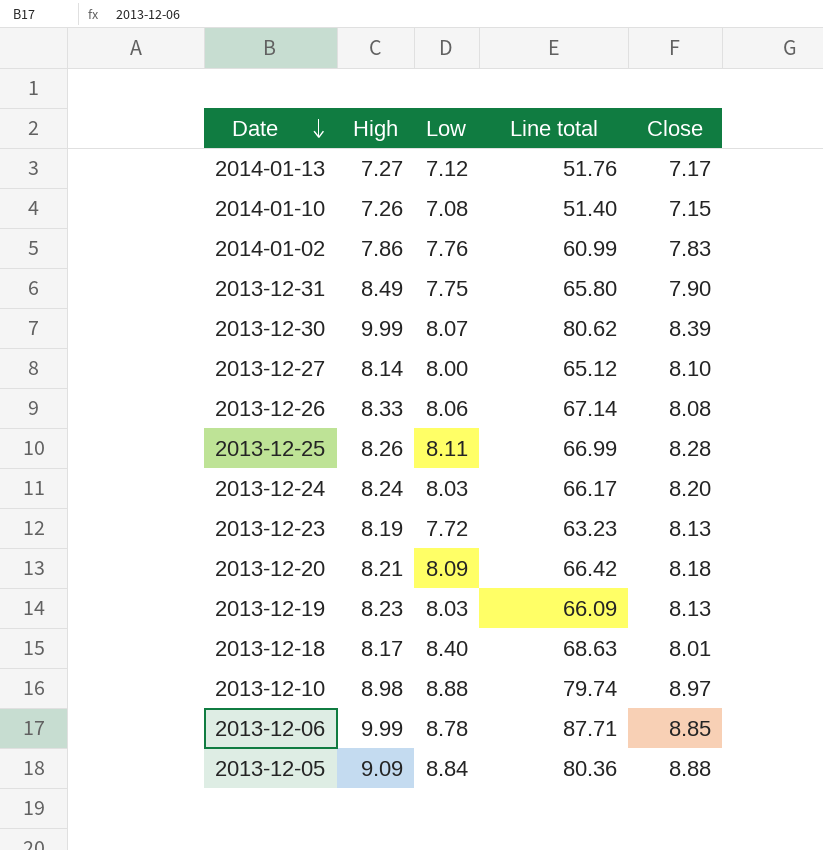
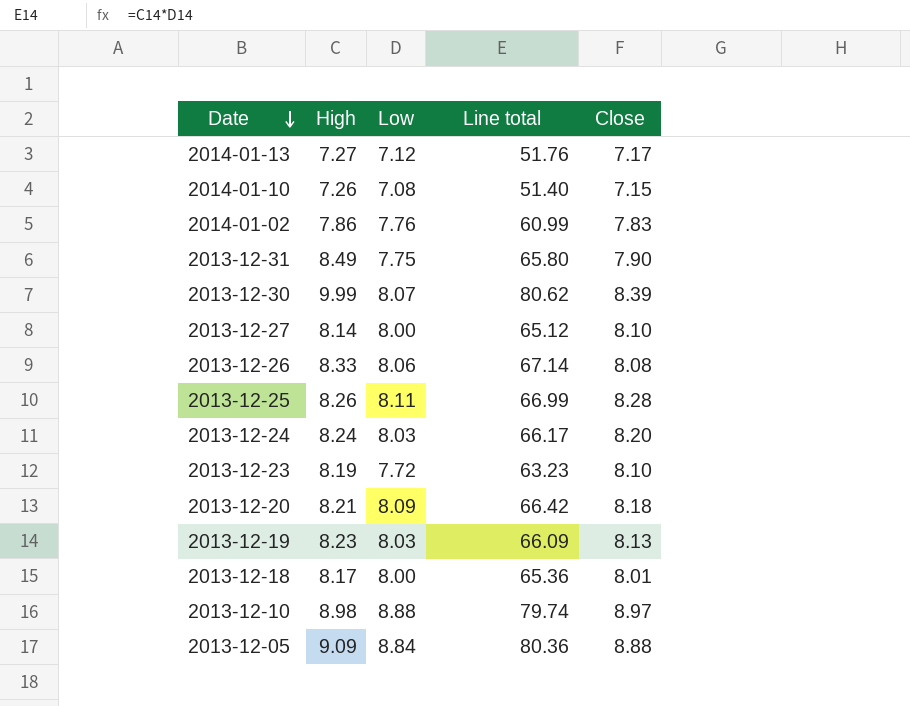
row 2013-12-06: 9.99 | 8.78 | 87.71 | 8.85 -> none
2013-12-23 | Close: 8.13 -> 8.10
2013-12-18 | Low: 8.40 -> 8.00
2013-12-18 | Line total: 68.63 -> 65.36

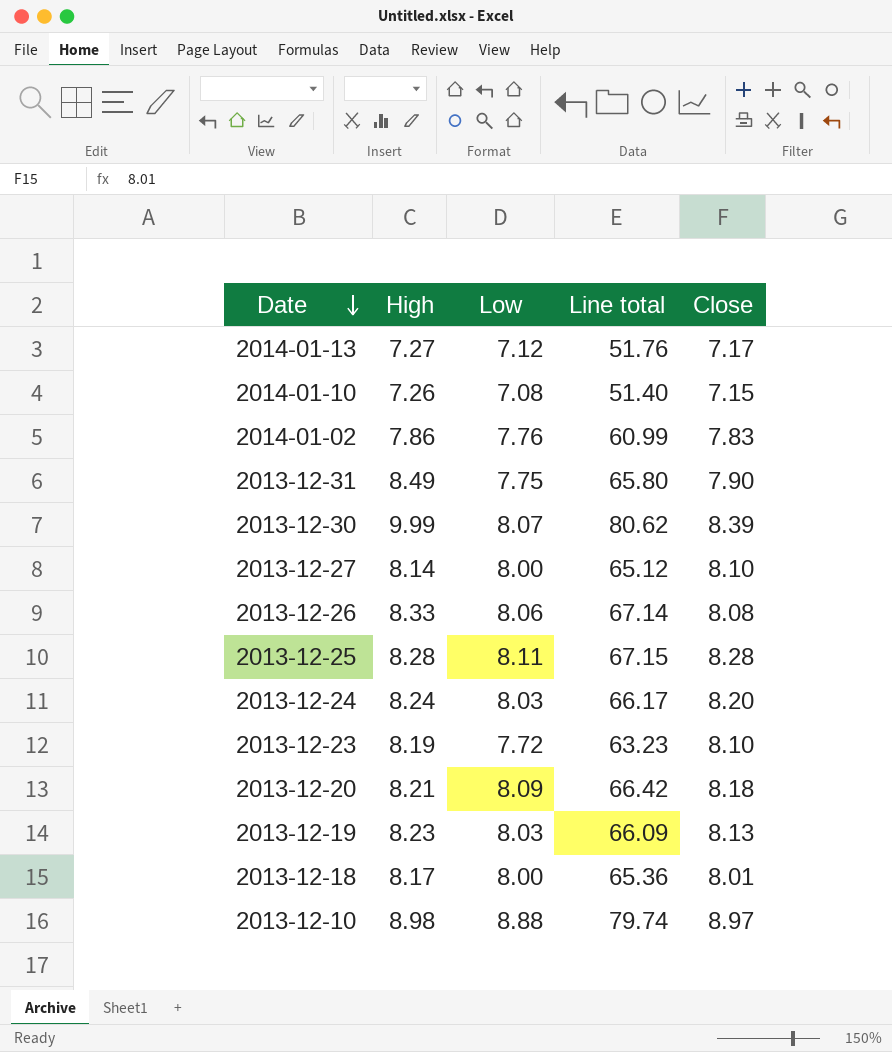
row 2013-12-05: 9.09 | 8.84 | 80.36 | 8.88 -> none
2013-12-25 | High: 8.26 -> 8.28
2013-12-25 | Line total: 66.99 -> 67.15

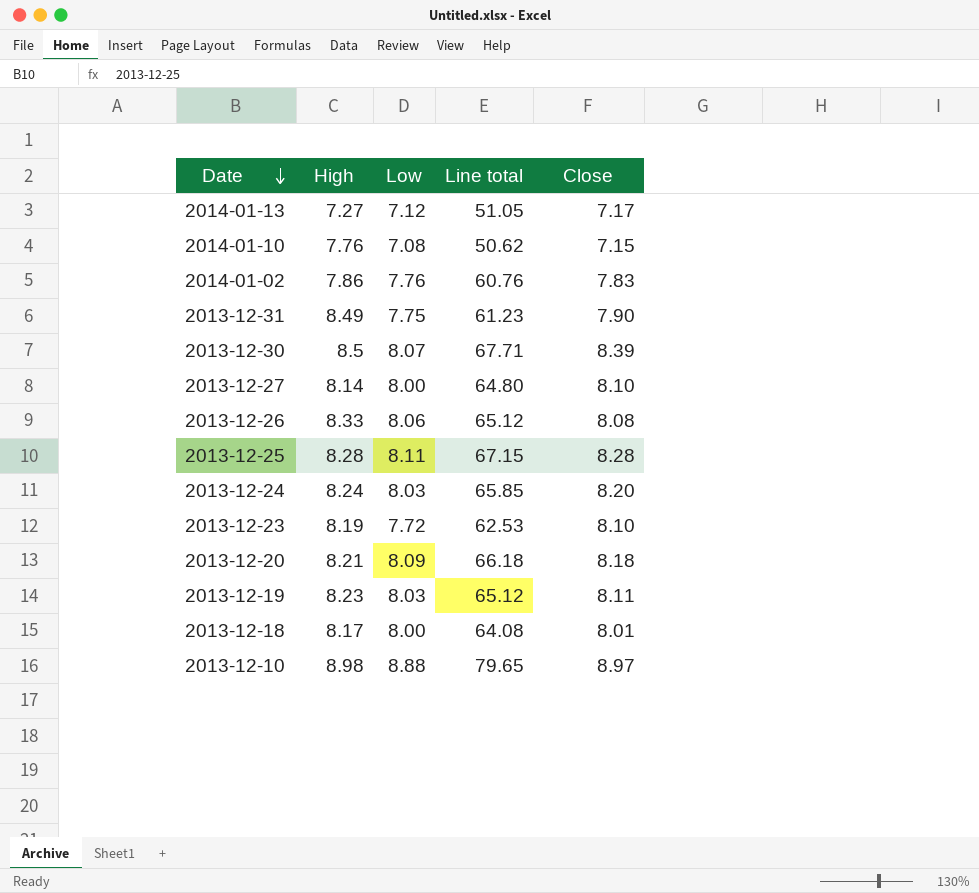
column Line total | formula: [High] * [Low] -> [Low] * [Close]
2014-01-10 | High: 7.26 -> 7.76
2013-12-30 | High: 9.99 -> 8.5
2013-12-19 | Close: 8.13 -> 8.11

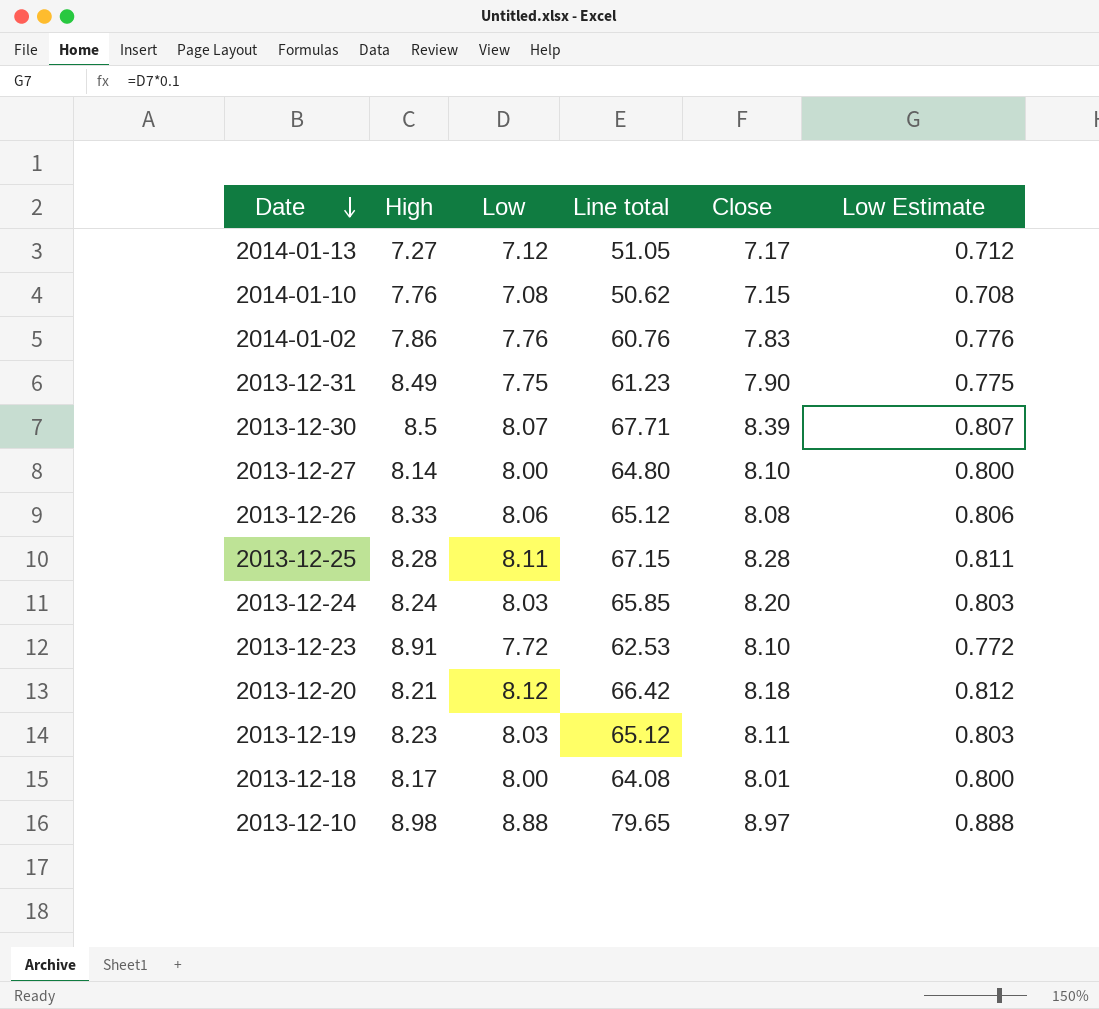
column Low Estimate | formula: none -> [Low] * 0.1
2013-12-23 | High: 8.19 -> 8.91
2013-12-20 | Low: 8.09 -> 8.12
2013-12-20 | Line total: 66.18 -> 66.42

